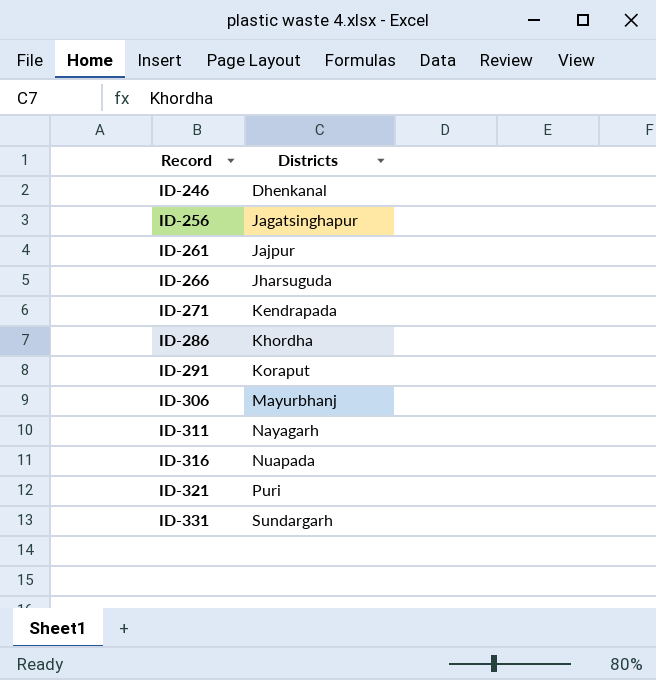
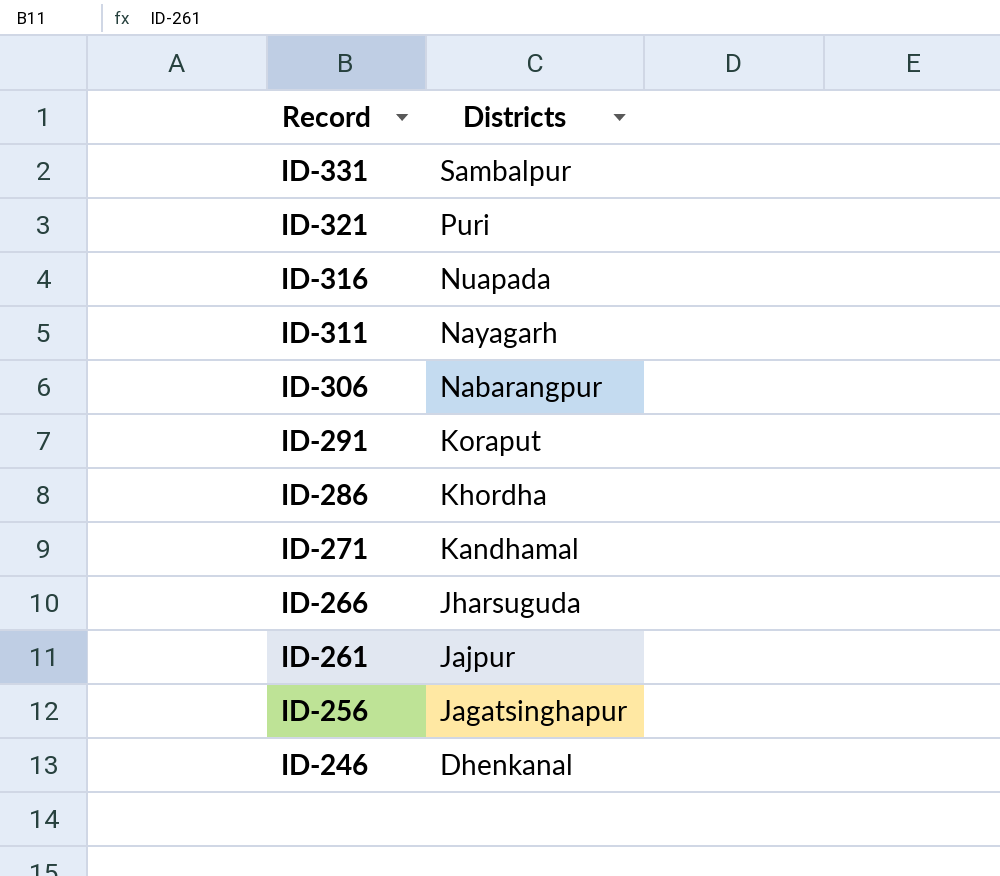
row order: Record ascending -> Record descending
ID-331 | Districts: Sundargarh -> Sambalpur
ID-306 | Districts: Mayurbhanj -> Nabarangpur
ID-271 | Districts: Kendrapada -> Kandhamal

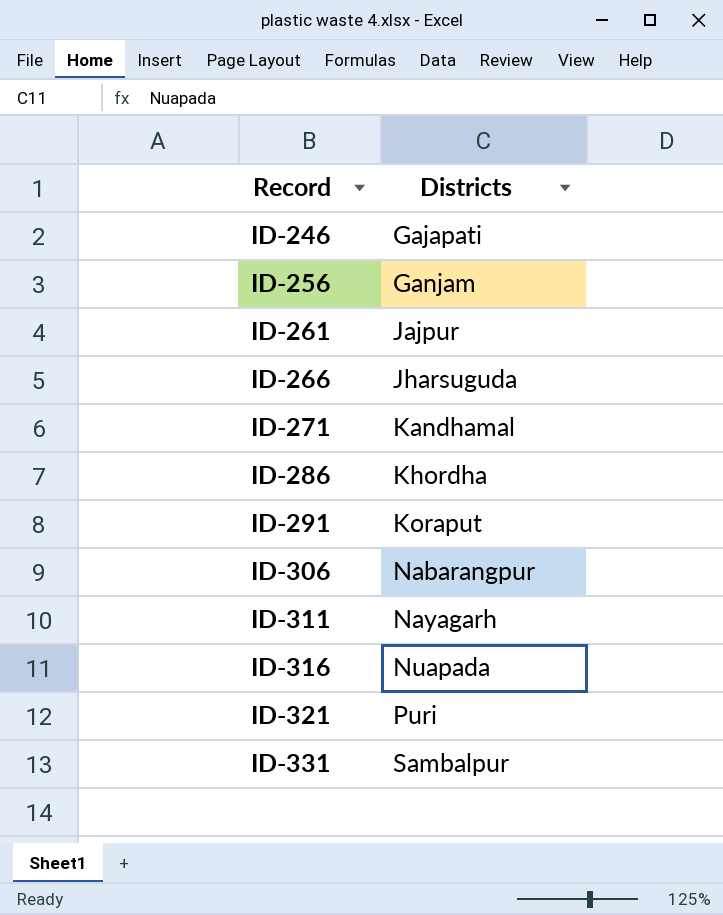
row order: Record descending -> Record ascending
ID-246 | Districts: Dhenkanal -> Gajapati
ID-256 | Districts: Jagatsinghapur -> Ganjam

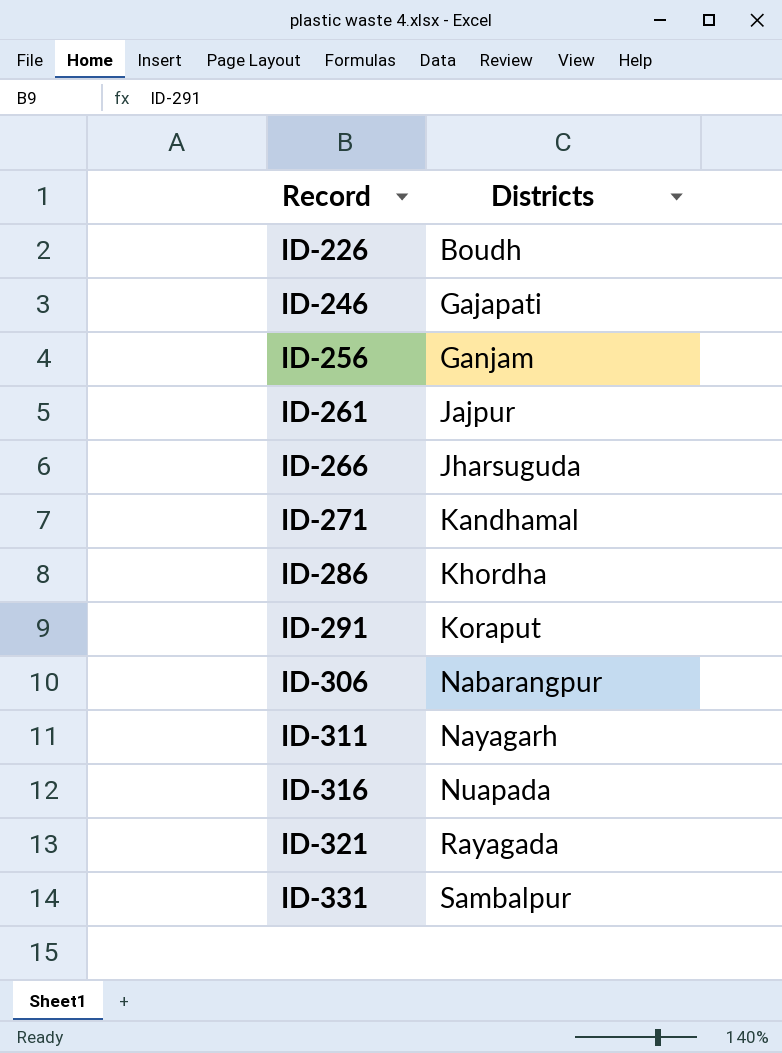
row ID-226: none -> Boudh
ID-321 | Districts: Puri -> Rayagada

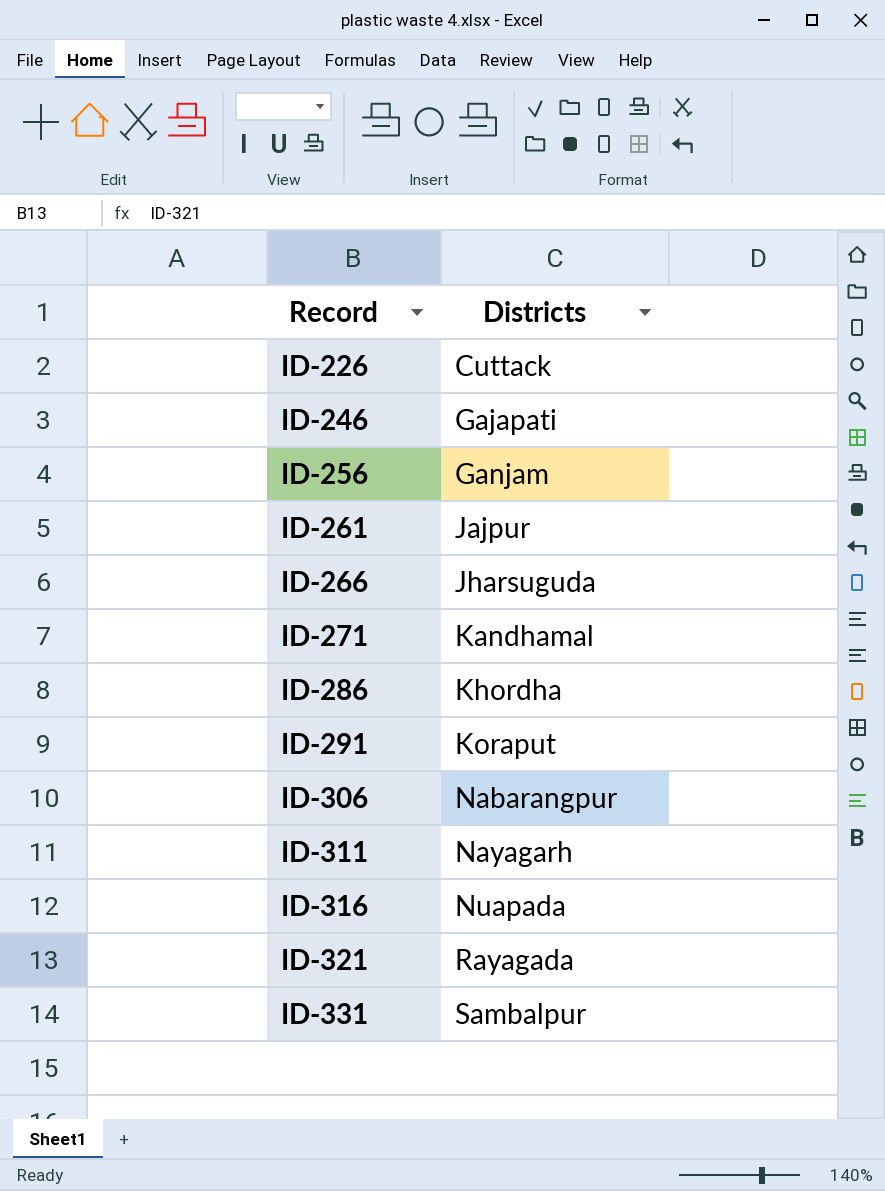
ID-226 | Districts: Boudh -> Cuttack

